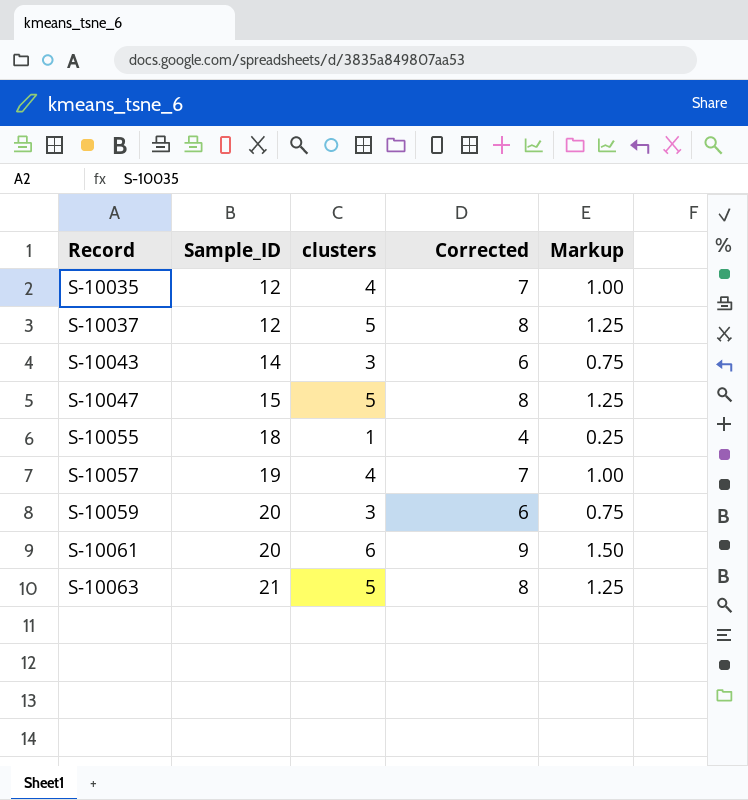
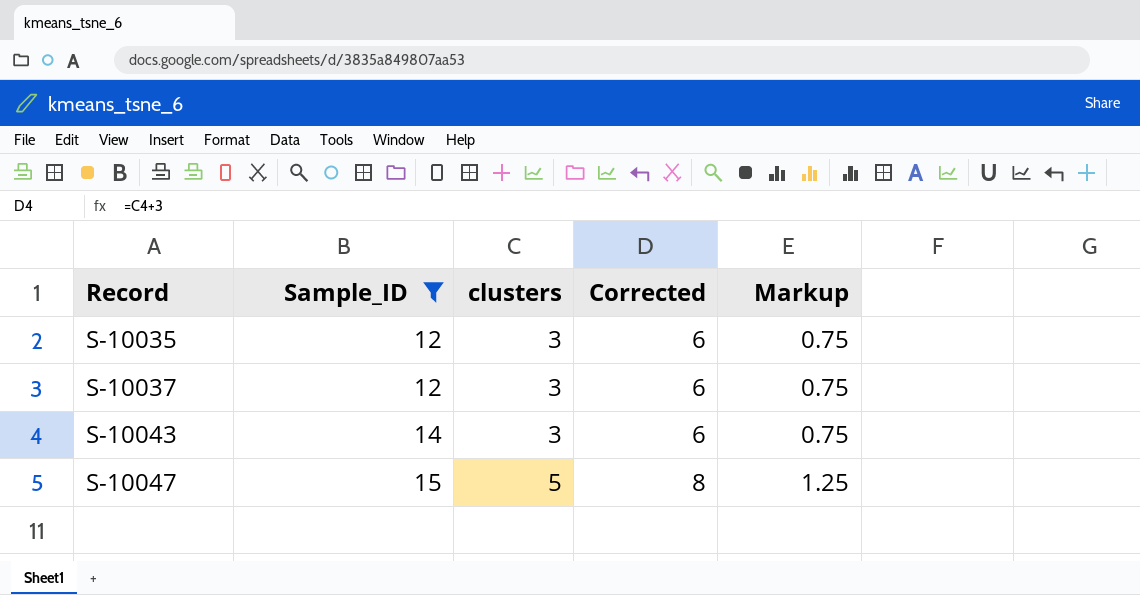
filter: none -> Sample_ID <= 15
S-10035 | clusters: 4 -> 3
S-10035 | Corrected: 7 -> 6
S-10035 | Markup: 1.00 -> 0.75
S-10037 | clusters: 5 -> 3
S-10037 | Corrected: 8 -> 6
S-10037 | Markup: 1.25 -> 0.75

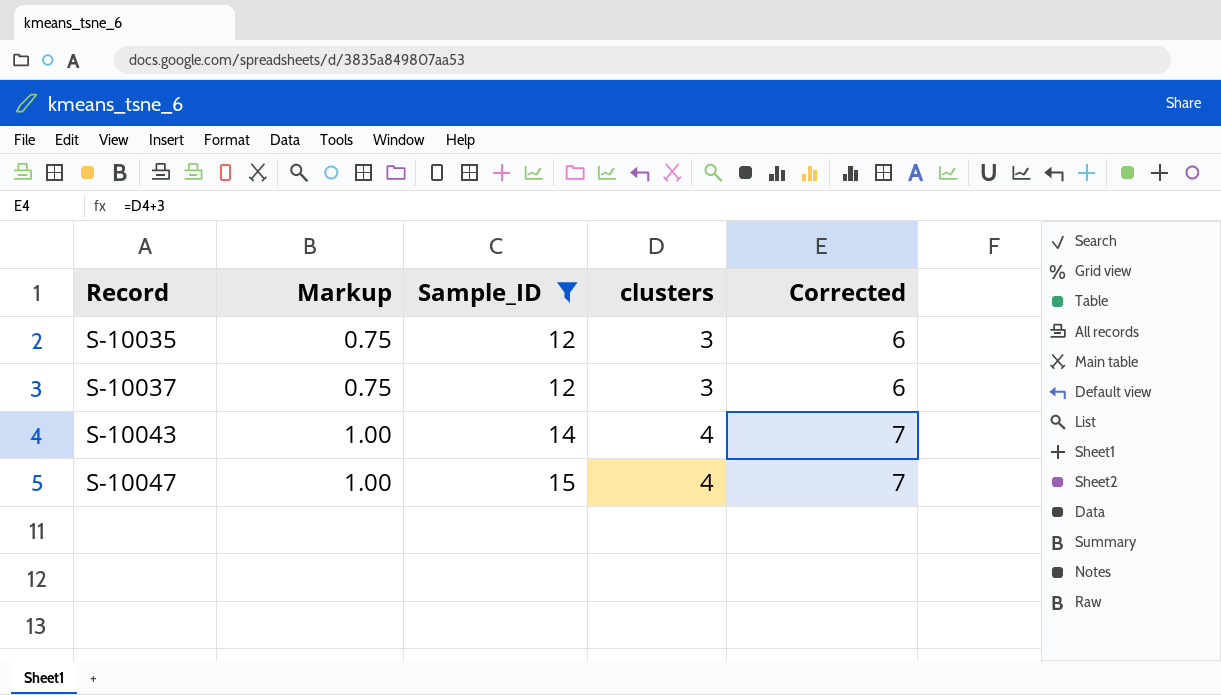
column Markup | position: 5 -> 2
S-10043 | Markup: 0.75 -> 1.00
S-10043 | clusters: 3 -> 4
S-10043 | Corrected: 6 -> 7
S-10047 | Markup: 1.25 -> 1.00
S-10047 | clusters: 5 -> 4
S-10047 | Corrected: 8 -> 7

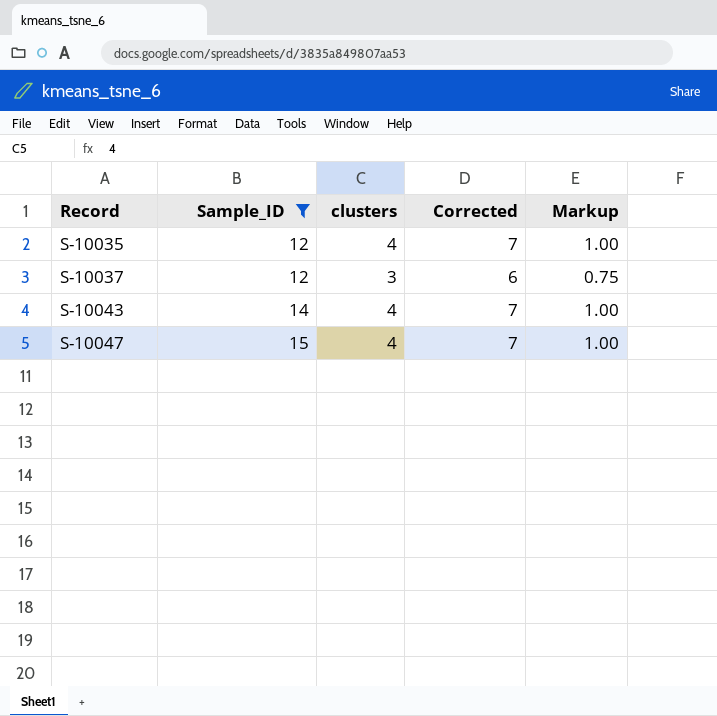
column Markup | position: 2 -> 5
S-10035 | clusters: 3 -> 4
S-10035 | Corrected: 6 -> 7
S-10035 | Markup: 0.75 -> 1.00

